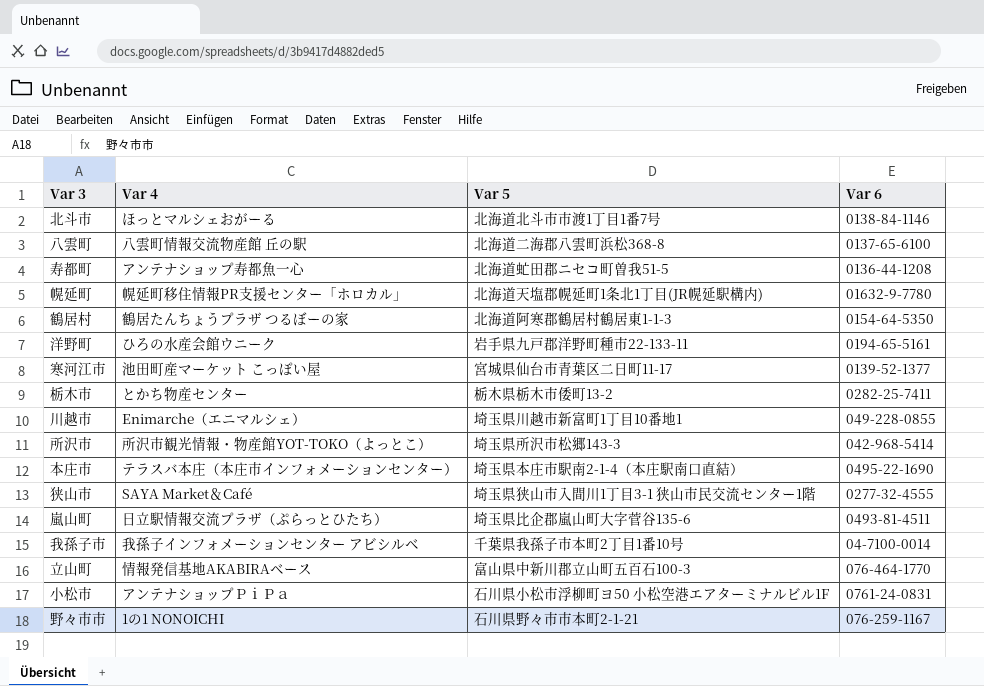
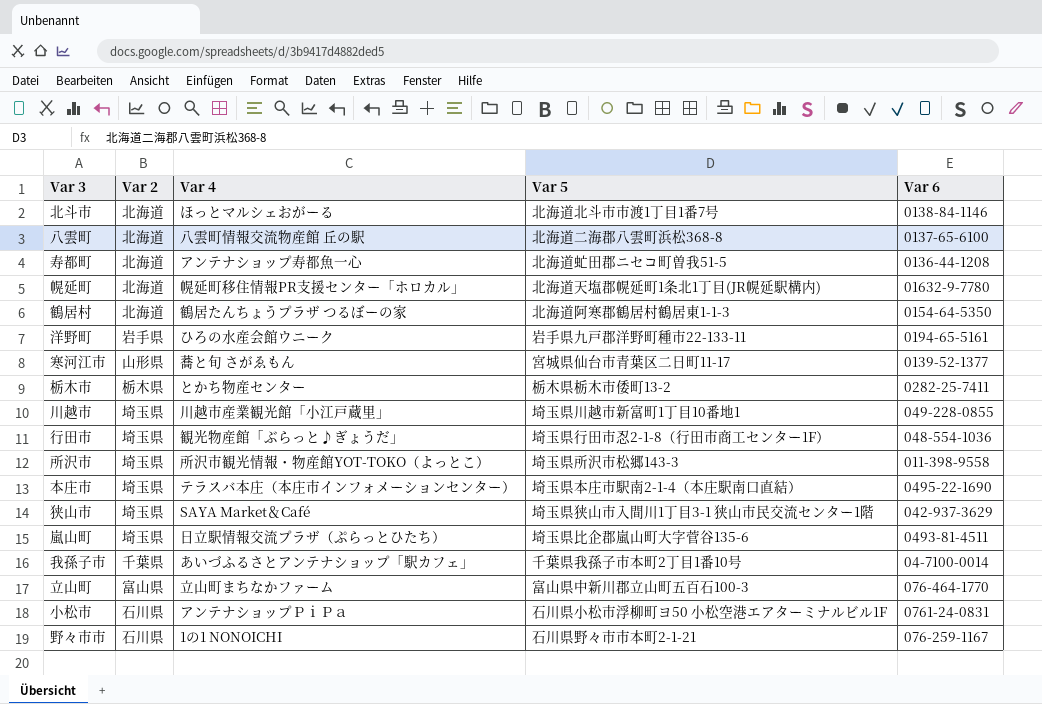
column Var 2 | position: none -> 2
寒河江市 | Var 4: 池田町産マーケット こっぽい屋 -> 蕎と旬 さがゑもん
川越市 | Var 4: Enimarche（エニマルシェ） -> 川越市産業観光館「小江戸蔵里」
row 行田市: none -> 埼玉県 | 観光物産館「ぶらっと♪ぎょうだ」 | 埼玉県行田市忍2-1-8（行田市商工センター1F） | 048-554-1036
所沢市 | Var 6: 042-968-5414 -> 011-398-9558
狭山市 | Var 6: 0277-32-4555 -> 042-937-3629
我孫子市 | Var 4: 我孫子インフォメーションセンター アビシルベ -> あいづふるさとアンテナショップ「駅カフェ」
立山町 | Var 4: 情報発信基地AKABIRAベース -> 立山町まちなかファーム

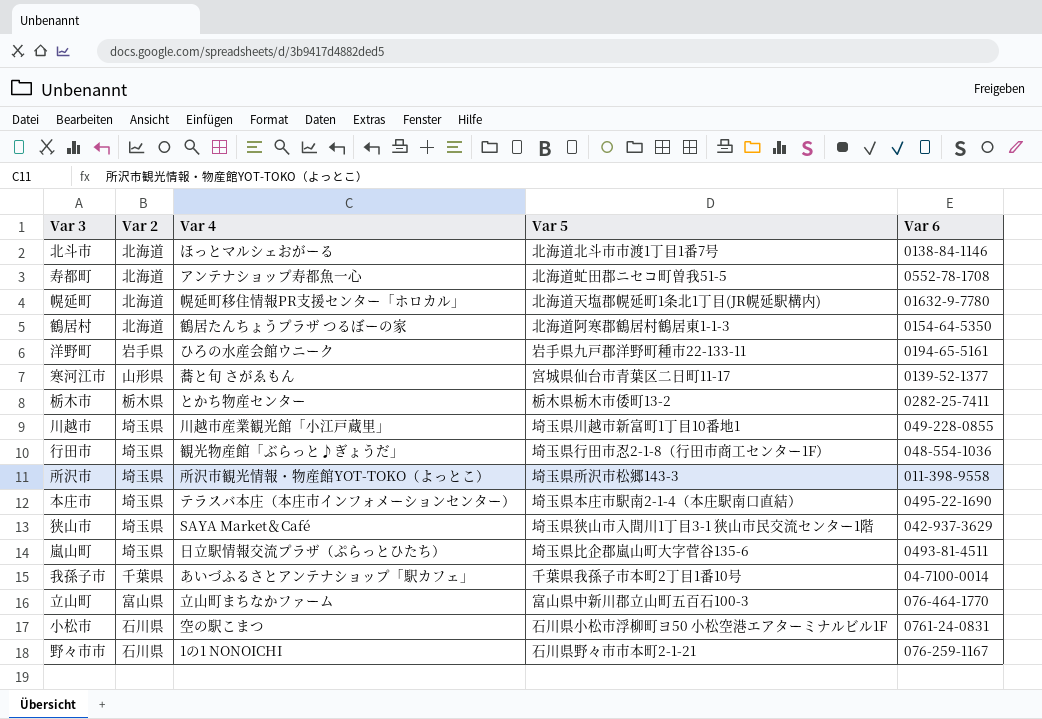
row 八雲町: 北海道 | 八雲町情報交流物産館 丘の駅 | 北海道二海郡八雲町浜松368-8 | 0137-65-6100 -> none
寿都町 | Var 6: 0136-44-1208 -> 0552-78-1708
小松市 | Var 4: アンテナショップＰｉＰａ -> 空の駅こまつ

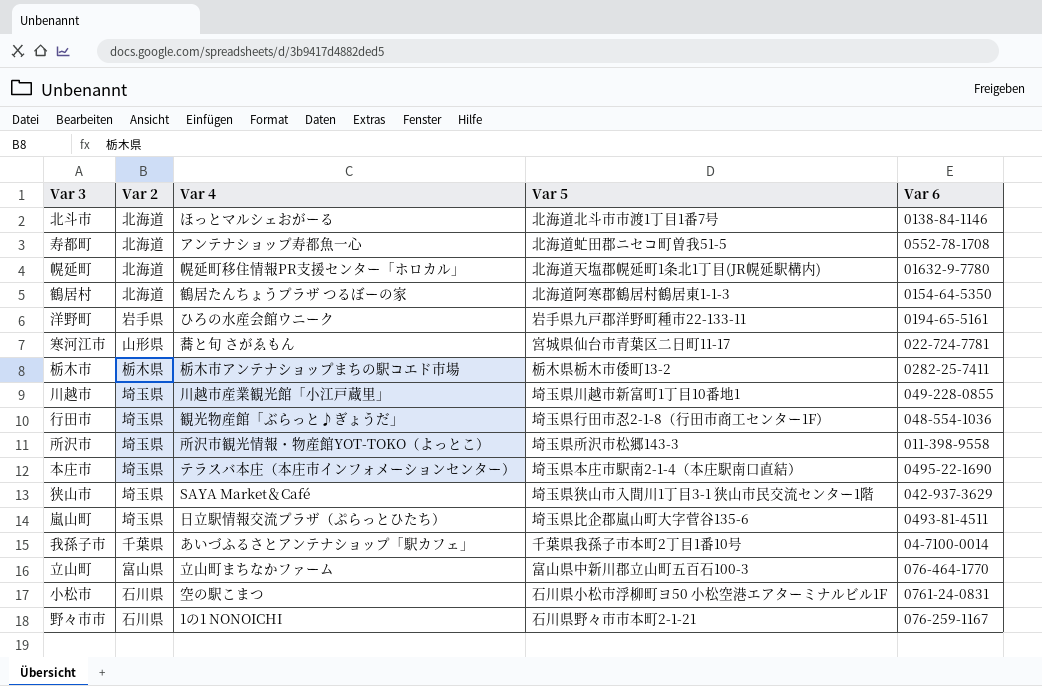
寒河江市 | Var 6: 0139-52-1377 -> 022-724-7781
栃木市 | Var 4: とかち物産センター -> 栃木市アンテナショップまちの駅コエド市場

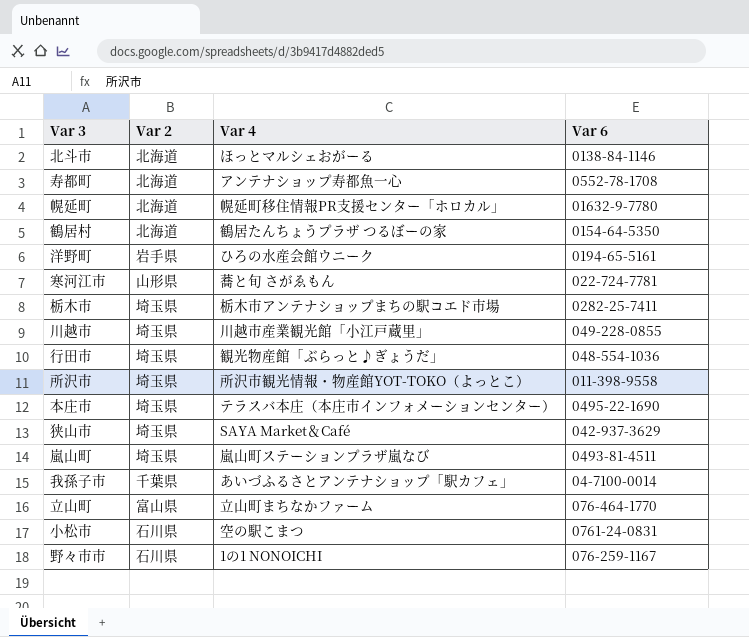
column Var 5 | position: 4 -> none
栃木市 | Var 2: 栃木県 -> 埼玉県
嵐山町 | Var 4: 日立駅情報交流プラザ（ぷらっとひたち） -> 嵐山町ステーションプラザ嵐なび

